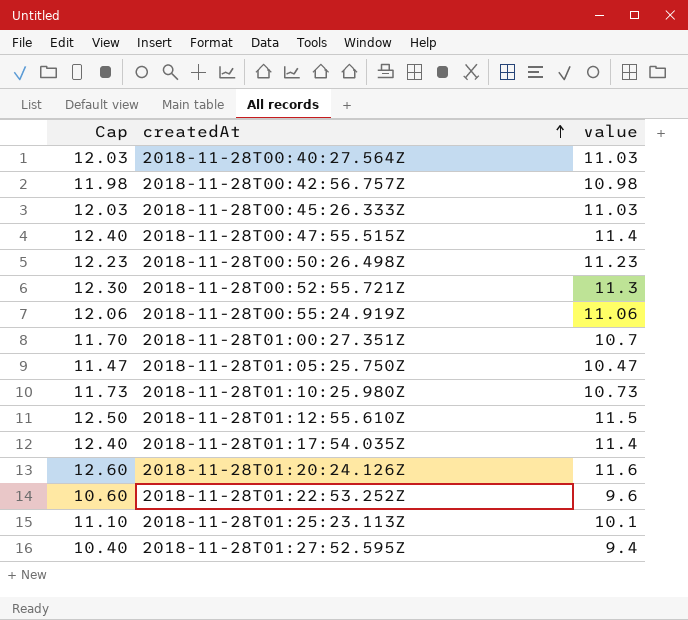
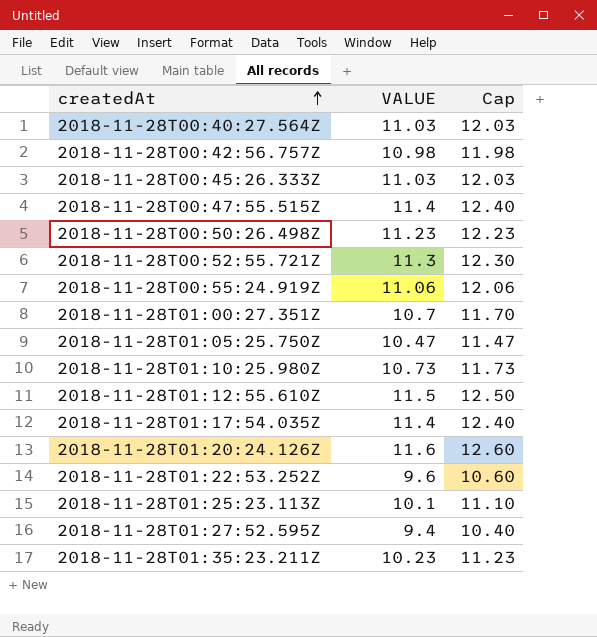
column name: value -> VALUE
column Cap | position: 1 -> 3
row 2018-11-28T01:35:23.211Z: none -> 10.23 | 11.23

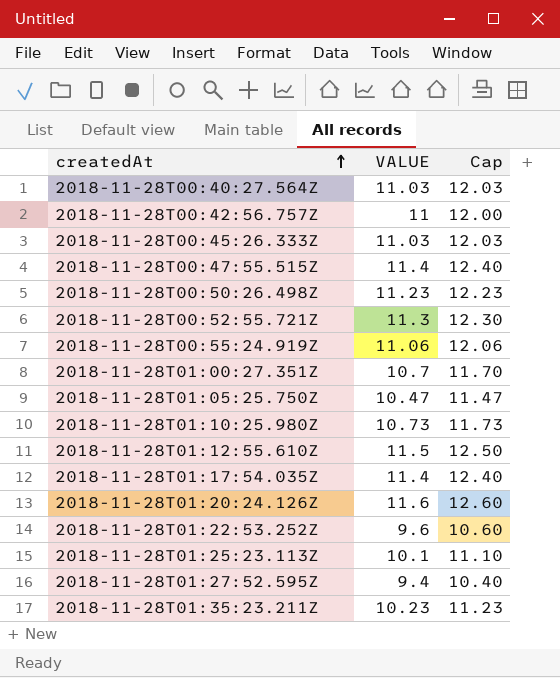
2018-11-28T00:42:56.757Z | VALUE: 10.98 -> 11
2018-11-28T00:42:56.757Z | Cap: 11.98 -> 12.00

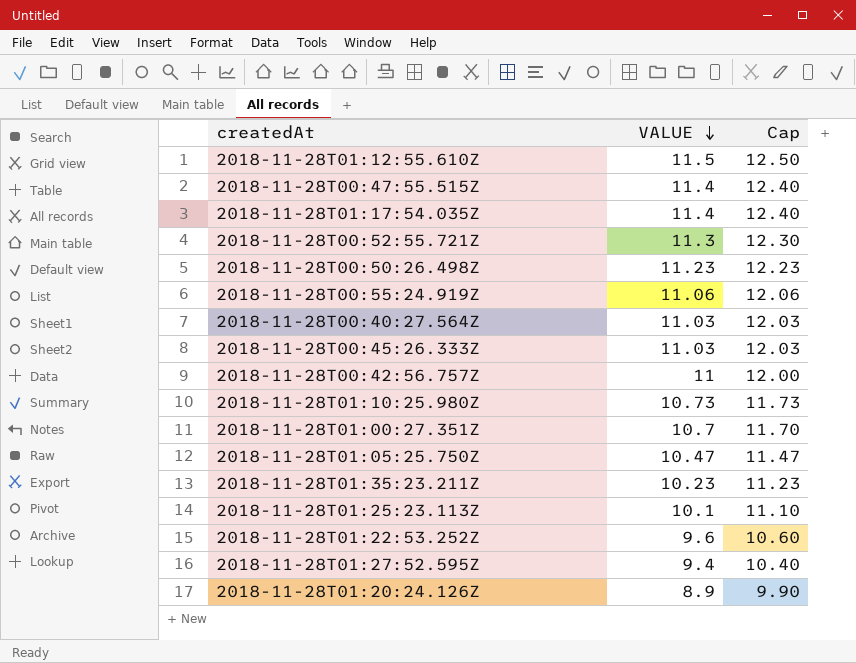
row order: createdAt ascending -> VALUE descending
2018-11-28T01:20:24.126Z | VALUE: 11.6 -> 8.9
2018-11-28T01:20:24.126Z | Cap: 12.60 -> 9.90

